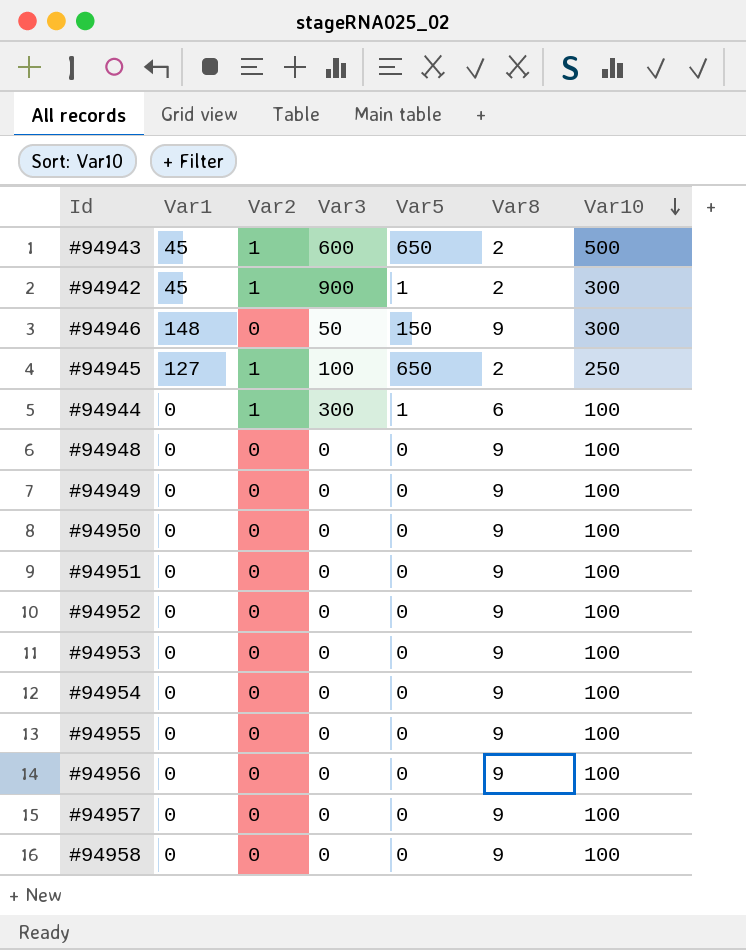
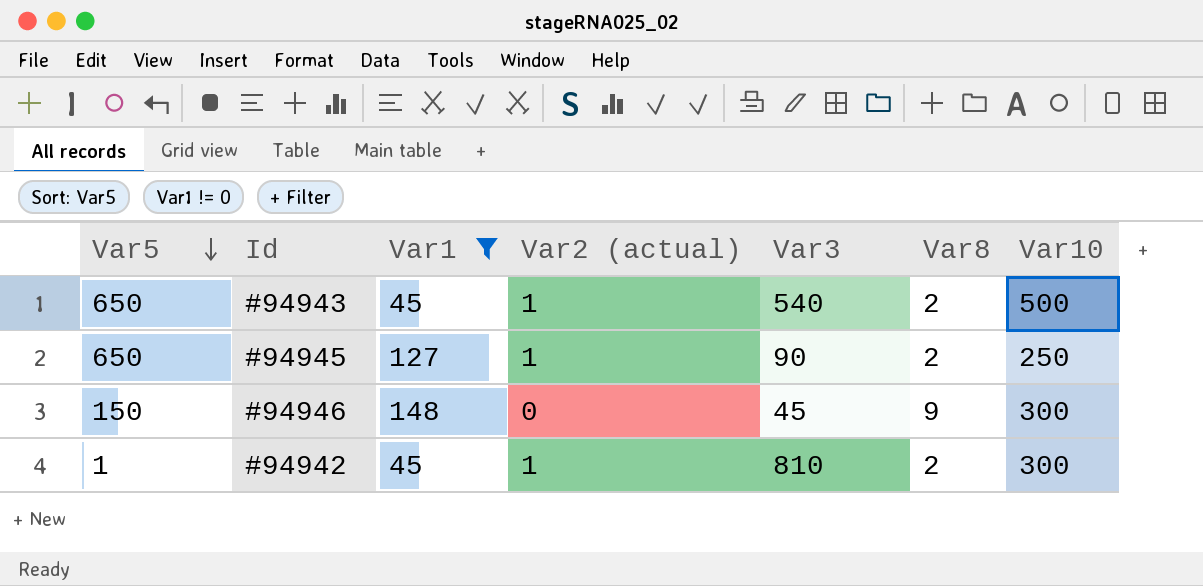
filter: none -> Var1 != 0
row order: Var10 descending -> Var5 descending
column Var5 | position: 5 -> 1
column name: Var2 -> Var2 (actual)
#94943 | Var3: 600 -> 540
#94945 | Var3: 100 -> 90
#94946 | Var3: 50 -> 45
#94942 | Var3: 900 -> 810

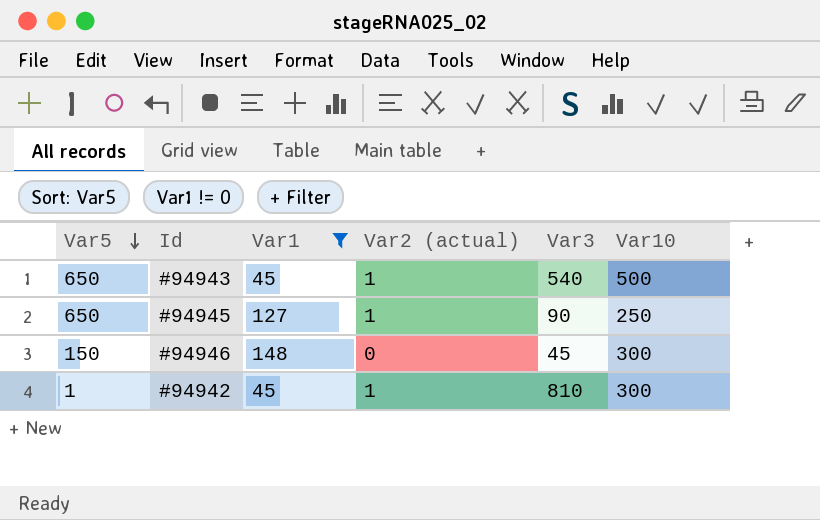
column Var8 | position: 6 -> none

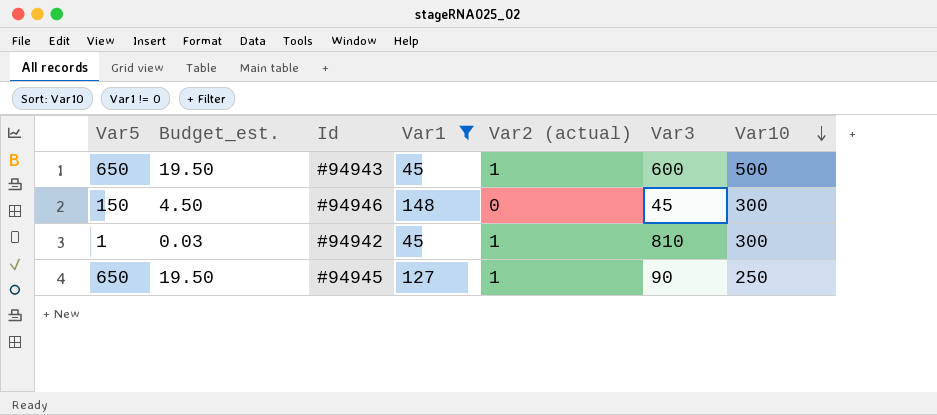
row order: Var5 descending -> Var10 descending
column Budget_est. | formula: none -> [Var5] * 0.03
#94943 | Var3: 540 -> 600

